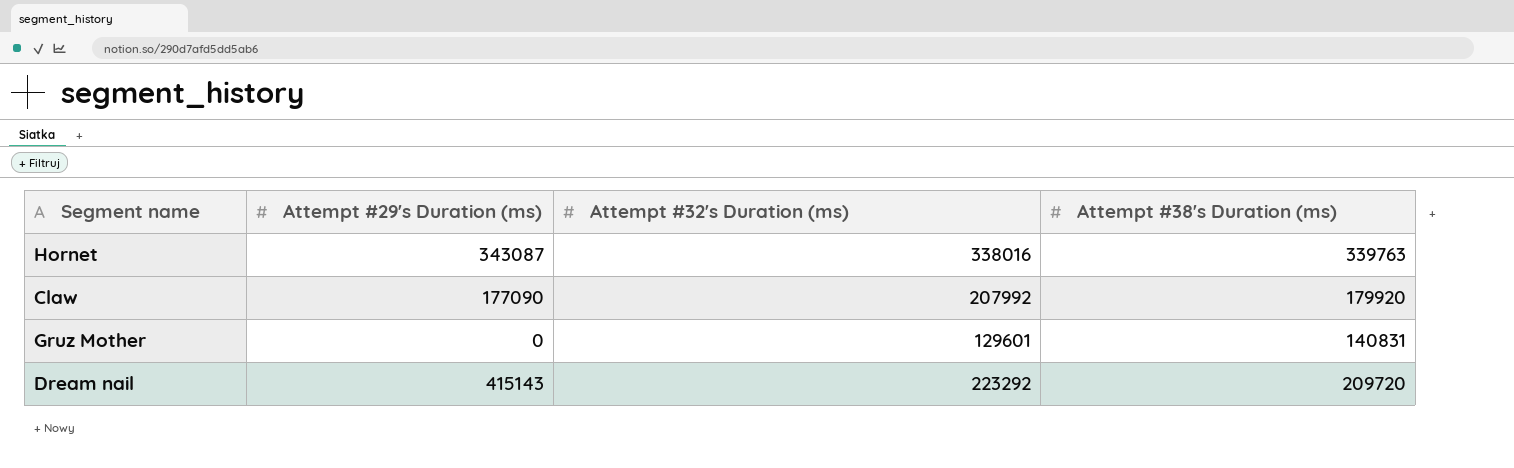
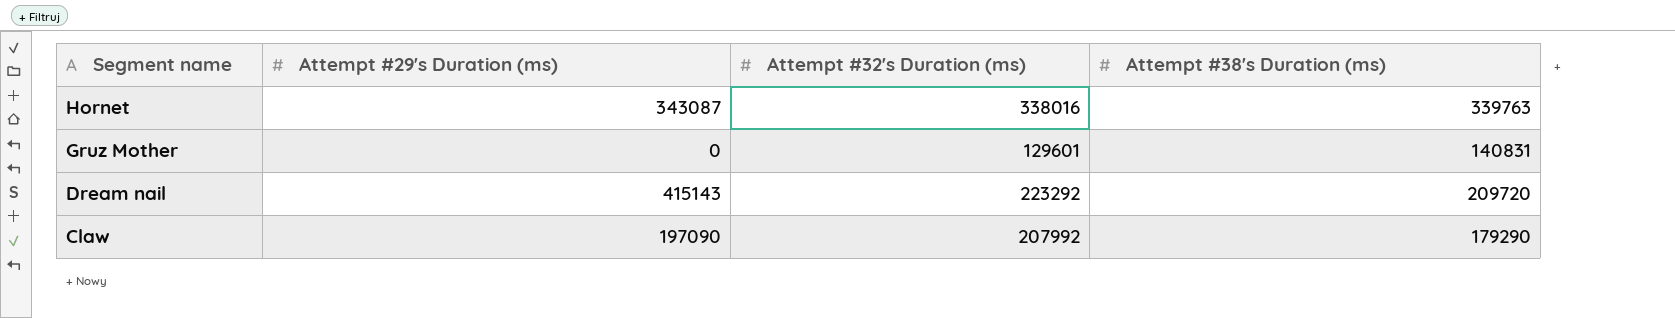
row order: none -> Segment name descending
Claw | Attempt #29's Duration (ms): 177090 -> 197090
Claw | Attempt #38's Duration (ms): 179920 -> 179290

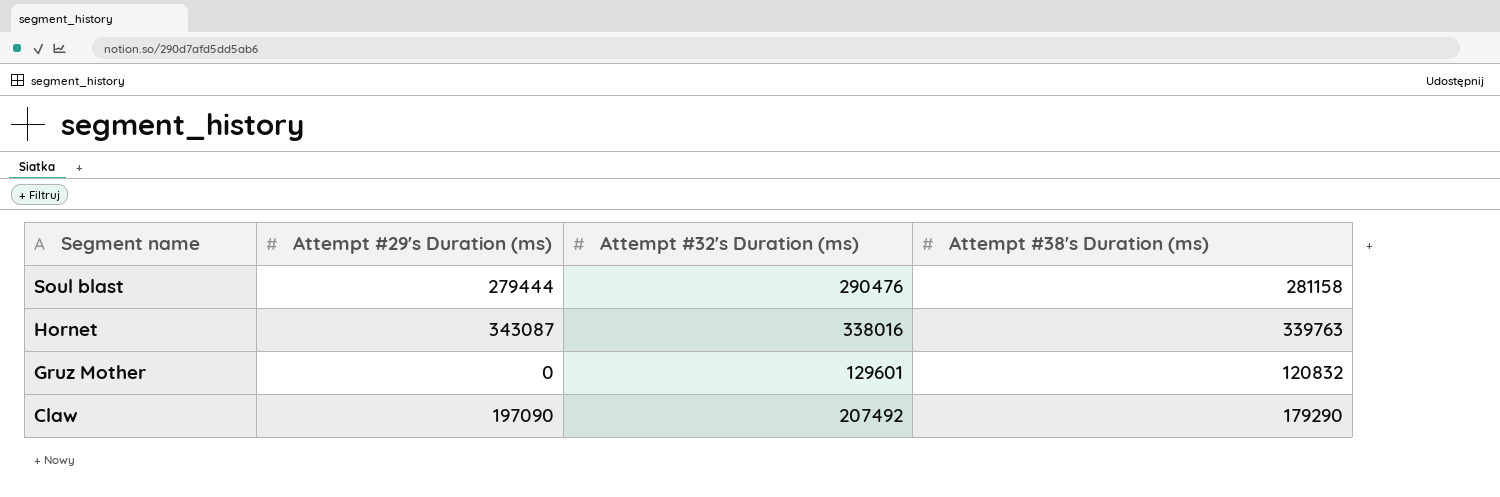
row Dream nail: 415143 | 223292 | 209720 -> none
row Soul blast: none -> 279444 | 290476 | 281158
Gruz Mother | Attempt #38's Duration (ms): 140831 -> 120832
Claw | Attempt #32's Duration (ms): 207992 -> 207492

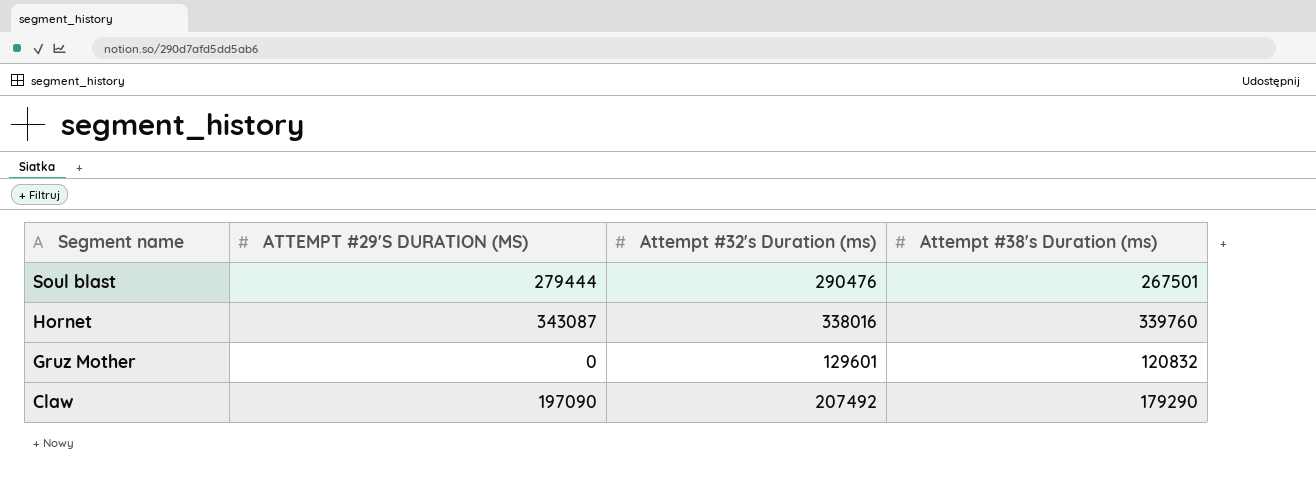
column name: Attempt #29's Duration (ms) -> ATTEMPT #29'S DURATION (MS)
Soul blast | Attempt #38's Duration (ms): 281158 -> 267501
Hornet | Attempt #38's Duration (ms): 339763 -> 339760

